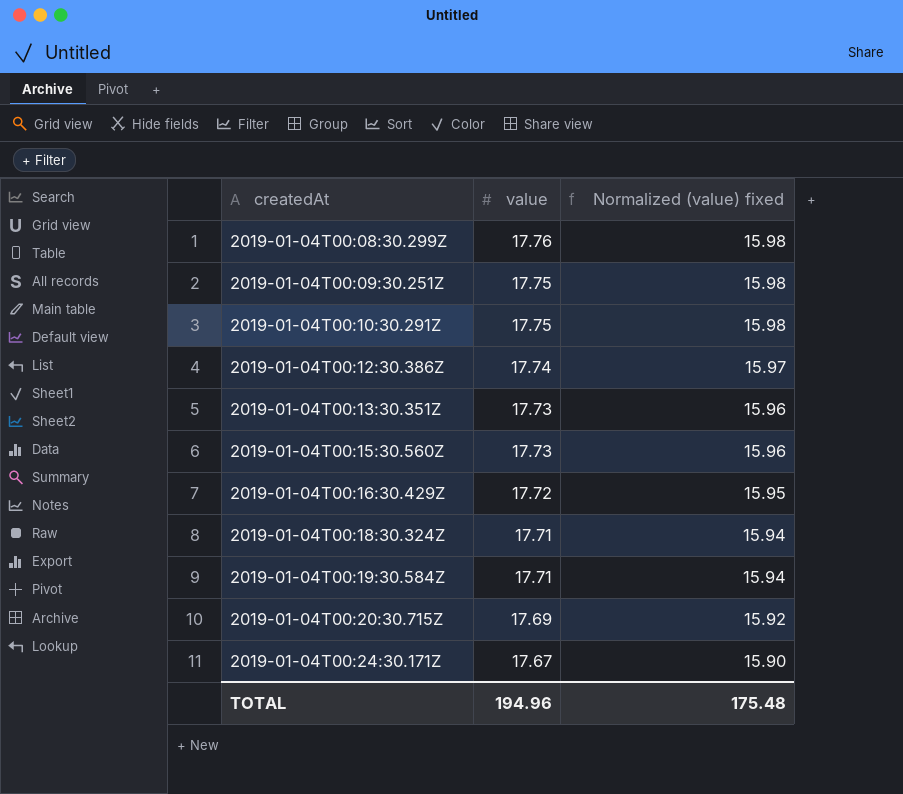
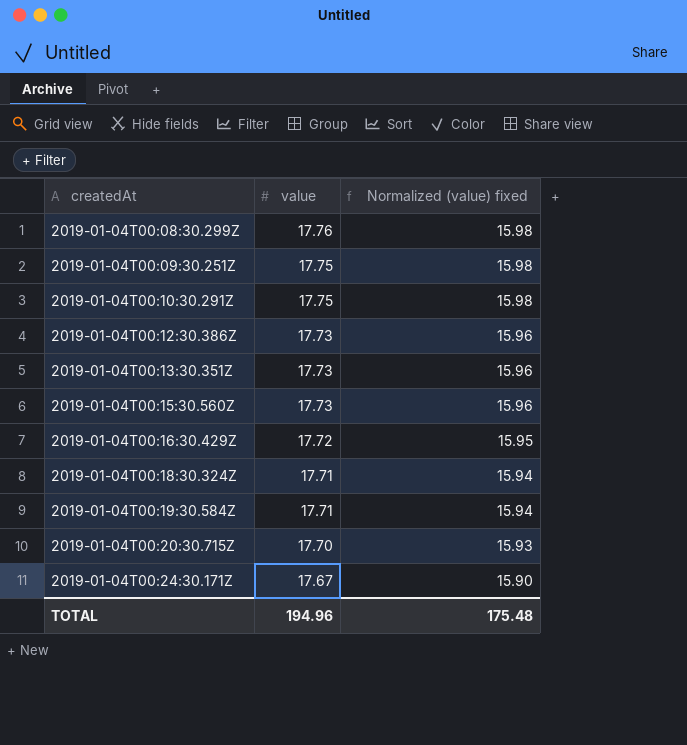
2019-01-04T00:12:30.386Z | value: 17.74 -> 17.73
2019-01-04T00:12:30.386Z | Normalized (value) fixed: 15.97 -> 15.96
2019-01-04T00:20:30.715Z | value: 17.69 -> 17.70
2019-01-04T00:20:30.715Z | Normalized (value) fixed: 15.92 -> 15.93

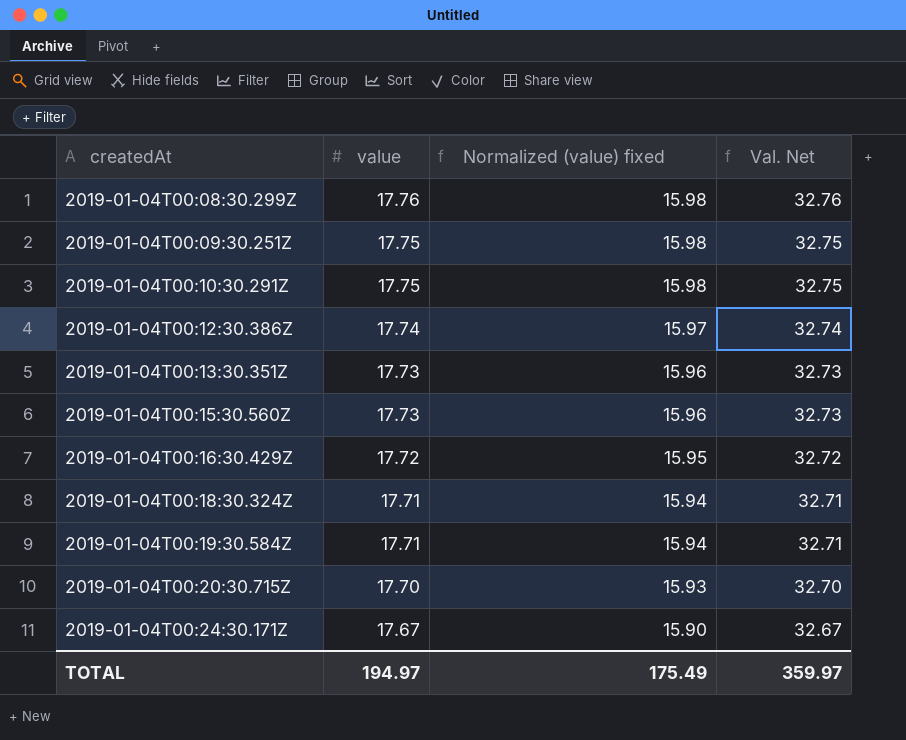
column Val. Net | formula: none -> [value] + 15
2019-01-04T00:12:30.386Z | value: 17.73 -> 17.74
2019-01-04T00:12:30.386Z | Normalized (value) fixed: 15.96 -> 15.97
TOTAL | value: 194.96 -> 194.97
TOTAL | Normalized (value) fixed: 175.48 -> 175.49

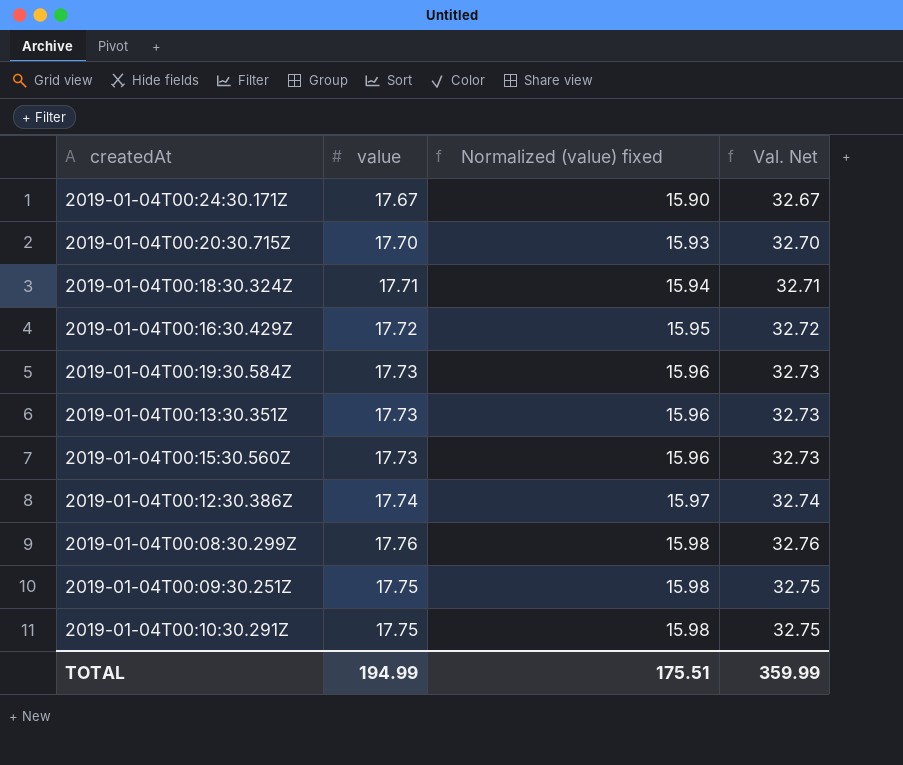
row order: createdAt ascending -> Normalized (value) fixed ascending
2019-01-04T00:19:30.584Z | value: 17.71 -> 17.73
2019-01-04T00:19:30.584Z | Normalized (value) fixed: 15.94 -> 15.96
2019-01-04T00:19:30.584Z | Val. Net: 32.71 -> 32.73
TOTAL | value: 194.97 -> 194.99
TOTAL | Normalized (value) fixed: 175.49 -> 175.51
TOTAL | Val. Net: 359.97 -> 359.99

